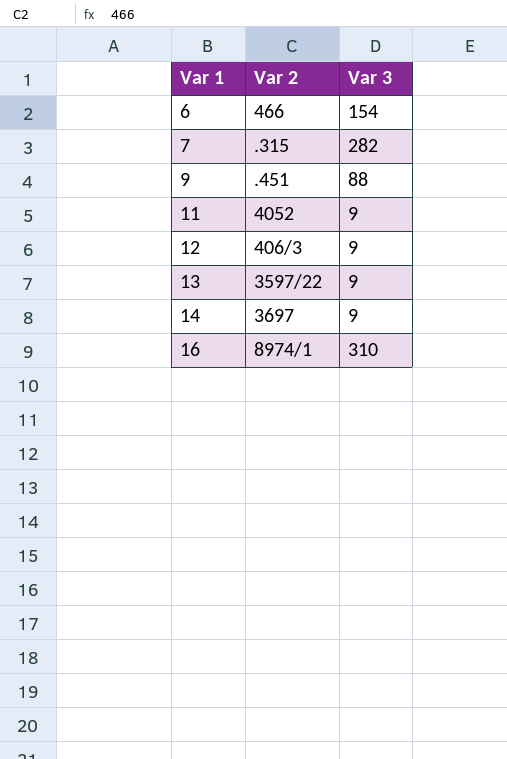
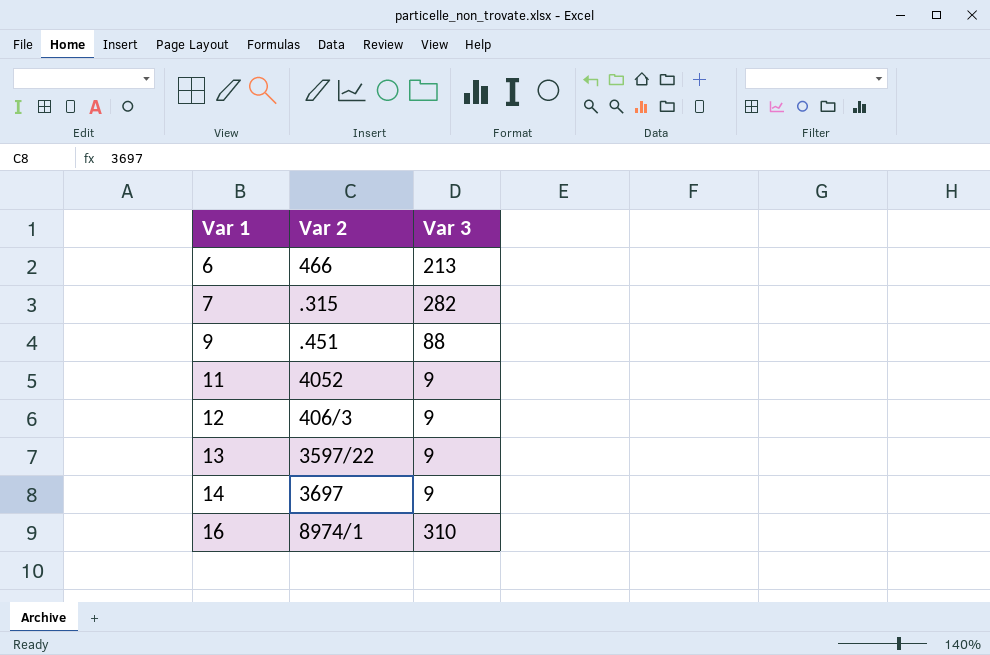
6 | Var 3: 154 -> 213

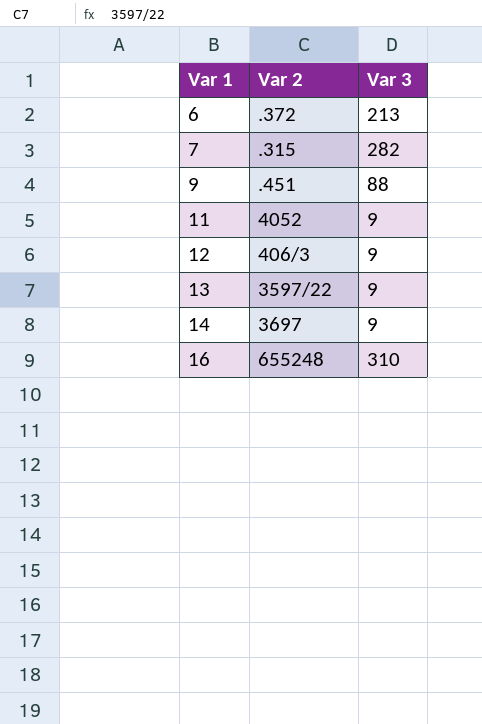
6 | Var 2: 466 -> .372
16 | Var 2: 8974/1 -> 655248

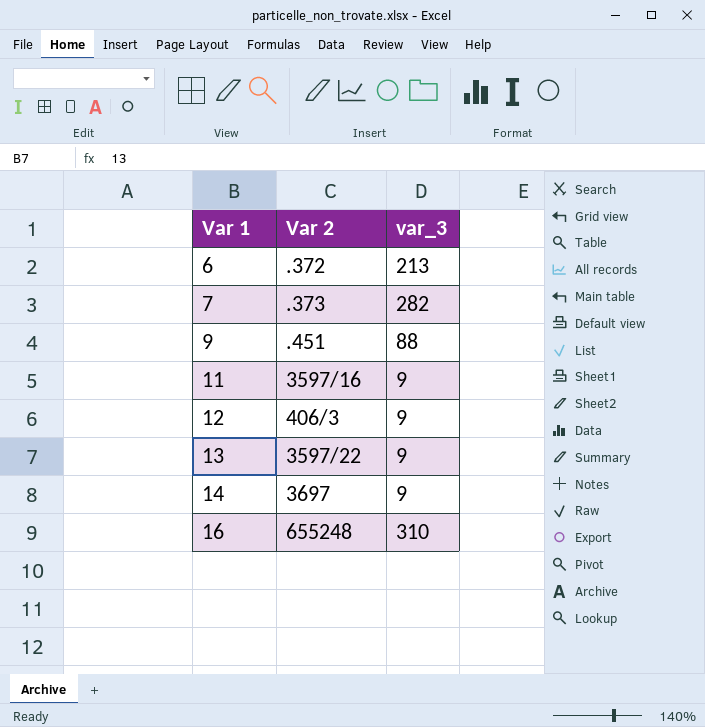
column name: Var 3 -> var_3
7 | Var 2: .315 -> .373
11 | Var 2: 4052 -> 3597/16

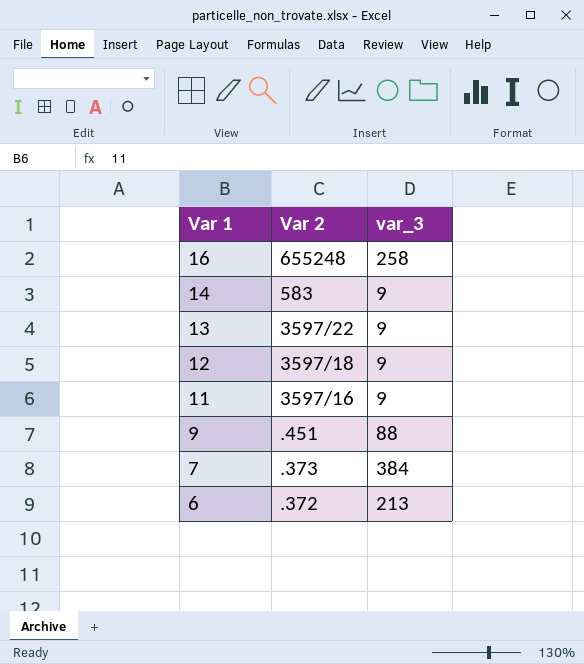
row order: Var 1 ascending -> Var 1 descending
16 | var_3: 310 -> 258
14 | Var 2: 3697 -> 583
12 | Var 2: 406/3 -> 3597/18
7 | var_3: 282 -> 384

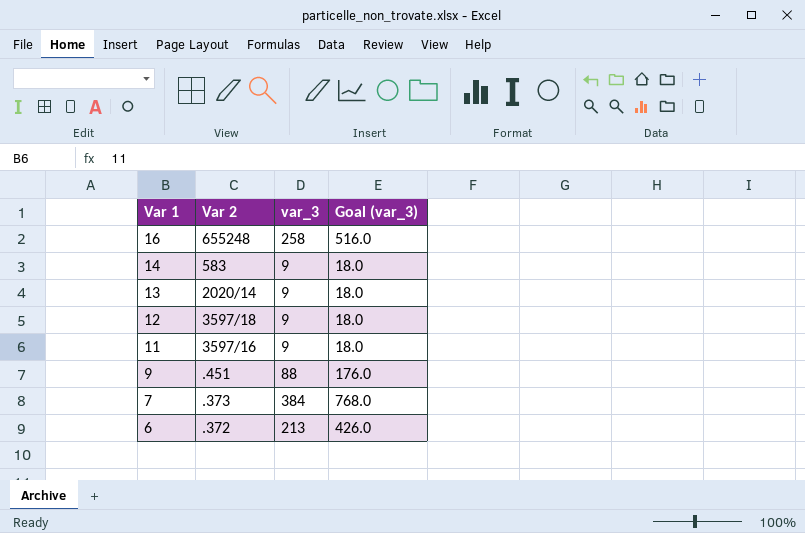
column Goal (var_3) | formula: none -> [var_3] * 2
13 | Var 2: 3597/22 -> 2020/14

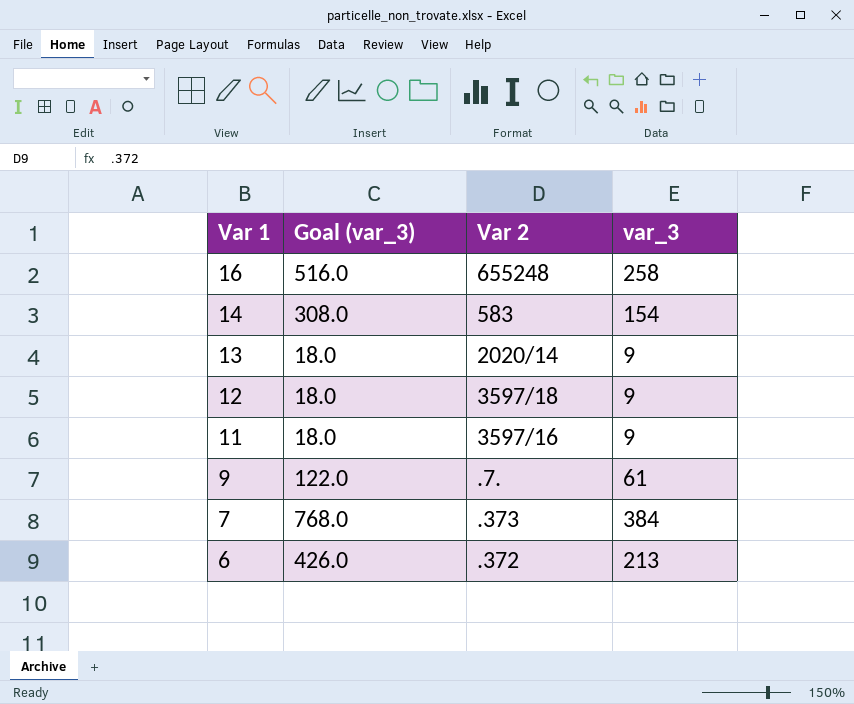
column Goal (var_3) | position: 4 -> 2
14 | Goal (var_3): 18.0 -> 308.0
14 | var_3: 9 -> 154
9 | Goal (var_3): 176.0 -> 122.0
9 | Var 2: .451 -> .7.
9 | var_3: 88 -> 61

